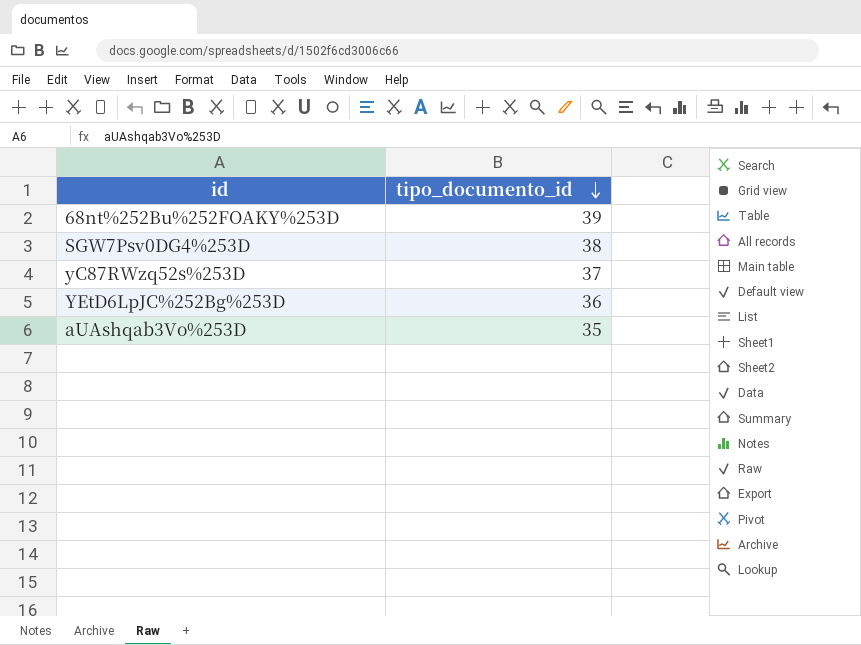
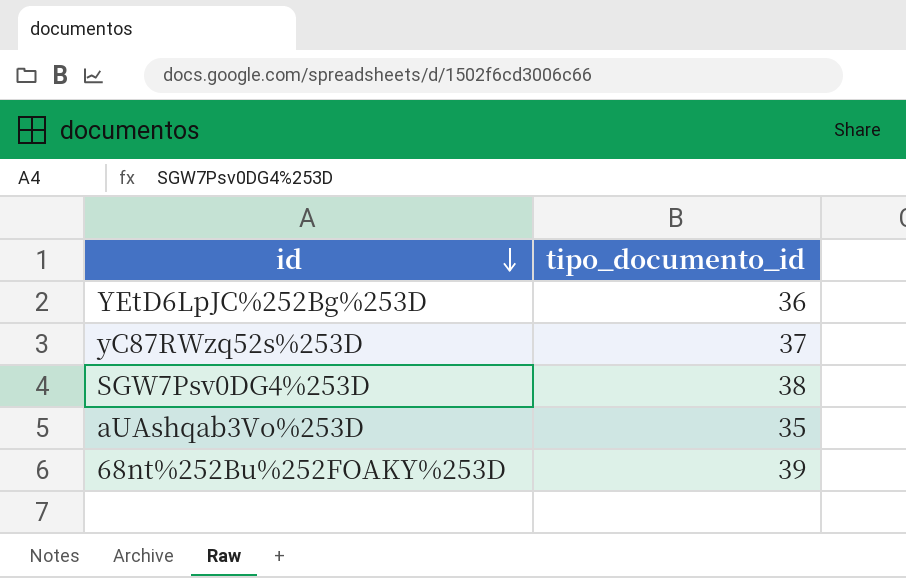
row order: tipo_documento_id descending -> id descending

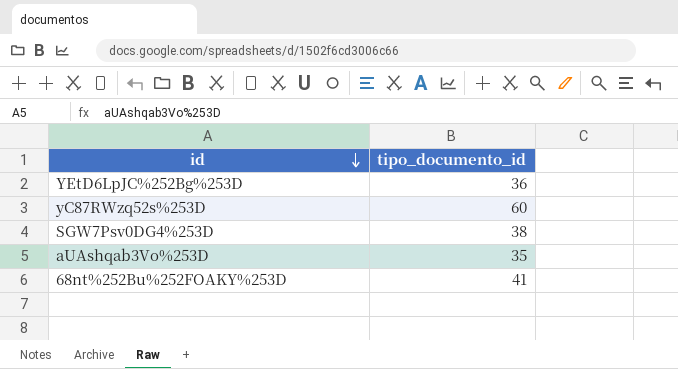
yC87RWzq52s%253D | tipo_documento_id: 37 -> 60
68nt%252Bu%252FOAKY%253D | tipo_documento_id: 39 -> 41

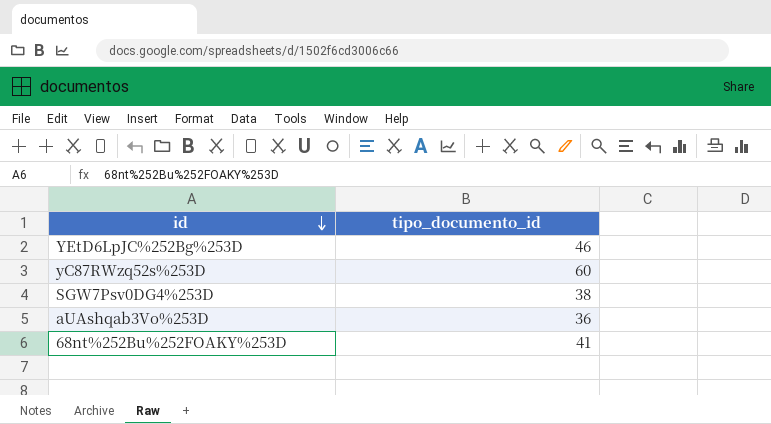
YEtD6LpJC%252Bg%253D | tipo_documento_id: 36 -> 46
aUAshqab3Vo%253D | tipo_documento_id: 35 -> 36

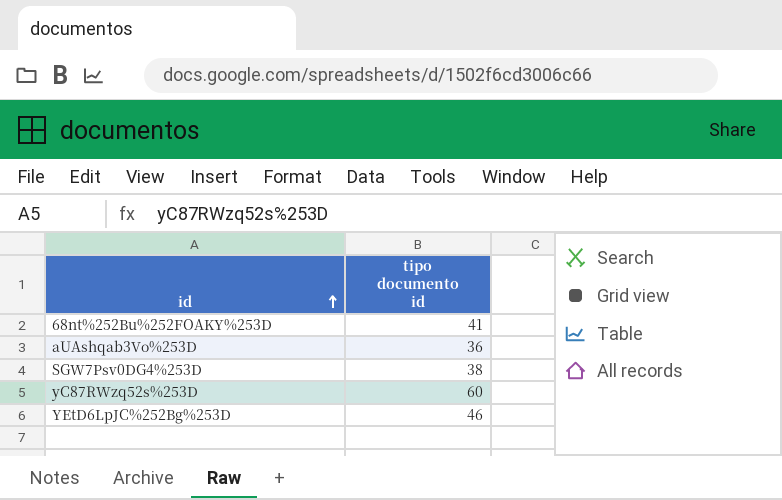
row order: id descending -> id ascending
column name: tipo_documento_id -> tipo documento id

